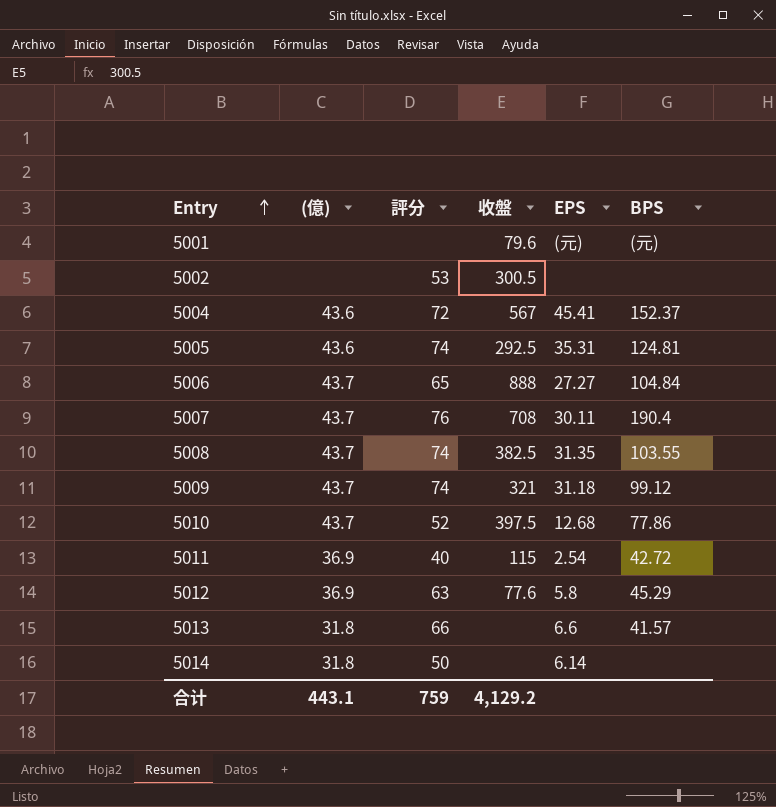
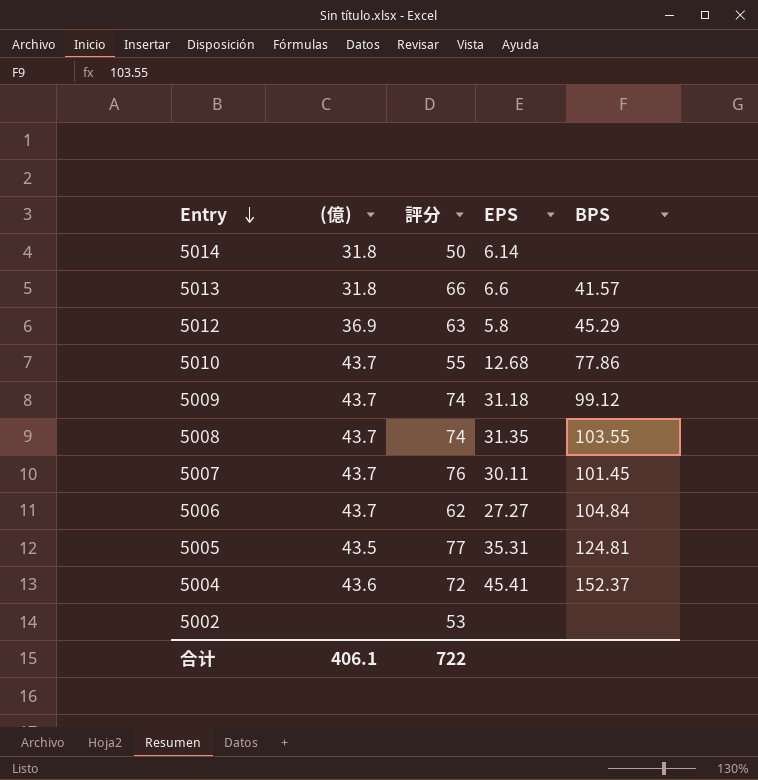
row order: Entry ascending -> Entry descending
column 收盤 | position: 4 -> none
row 5001: none | none | 79.6 | (元) | (元) -> none
row 5011: 36.9 | 40 | 115 | 2.54 | 42.72 -> none
5010 | 評分: 52 -> 55
5007 | BPS: 190.4 -> 101.45
5006 | 評分: 65 -> 62
5005 | (億): 43.6 -> 43.5
5005 | 評分: 74 -> 77
合计 | (億): 443.1 -> 406.1
合计 | 評分: 759 -> 722

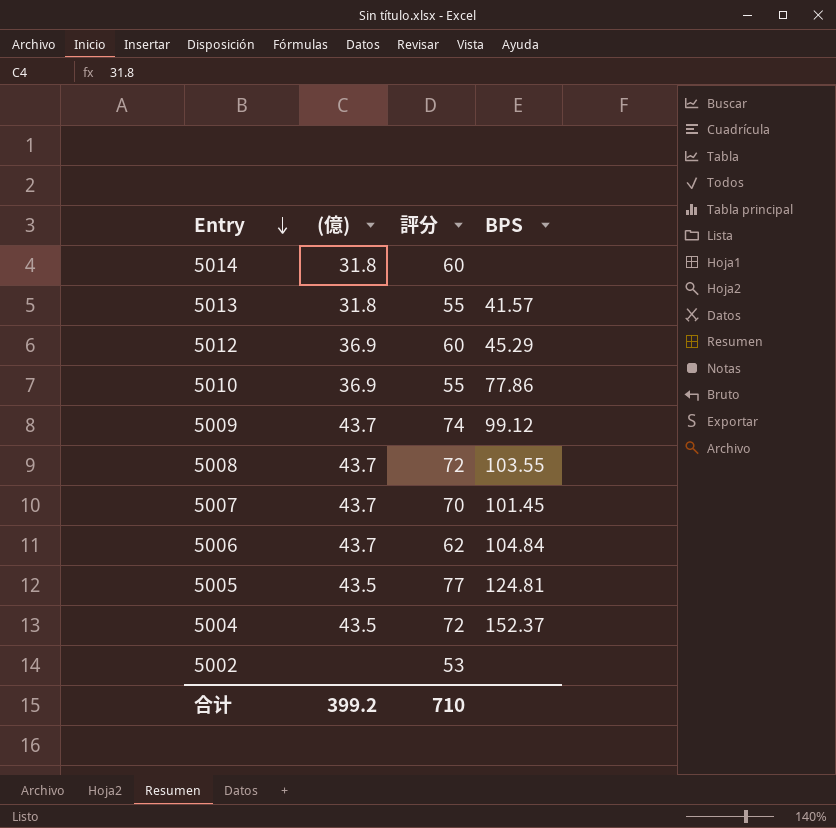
column EPS | position: 4 -> none
5014 | 評分: 50 -> 60
5013 | 評分: 66 -> 55
5012 | 評分: 63 -> 60
5010 | (億): 43.7 -> 36.9
5008 | 評分: 74 -> 72
5007 | 評分: 76 -> 70
5004 | (億): 43.6 -> 43.5
合计 | (億): 406.1 -> 399.2
合计 | 評分: 722 -> 710

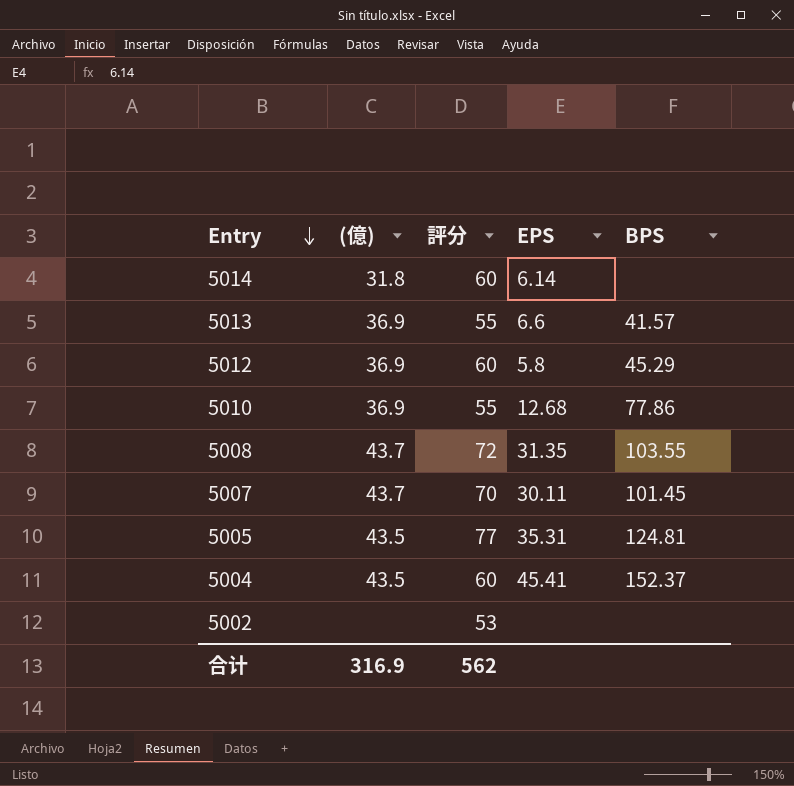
column EPS | position: none -> 4
row 5009: 43.7 | 74 | 99.12 -> none
row 5006: 43.7 | 62 | 104.84 -> none
5013 | (億): 31.8 -> 36.9
5004 | 評分: 72 -> 60
合计 | (億): 399.2 -> 316.9
合计 | 評分: 710 -> 562

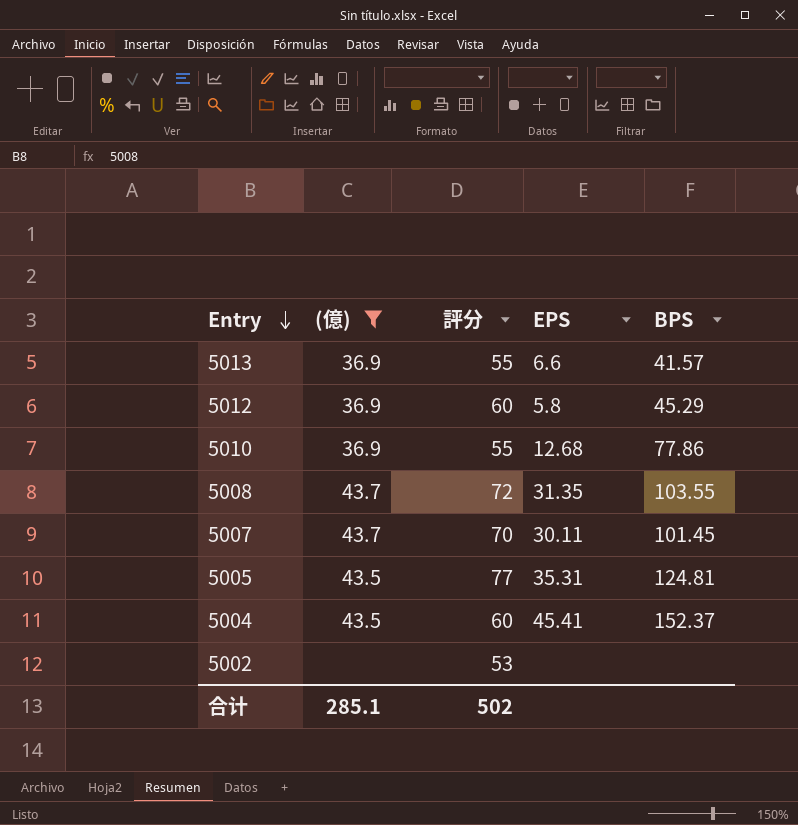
filter: none -> (億) != 31.8
合计 | (億): 316.9 -> 285.1
合计 | 評分: 562 -> 502

